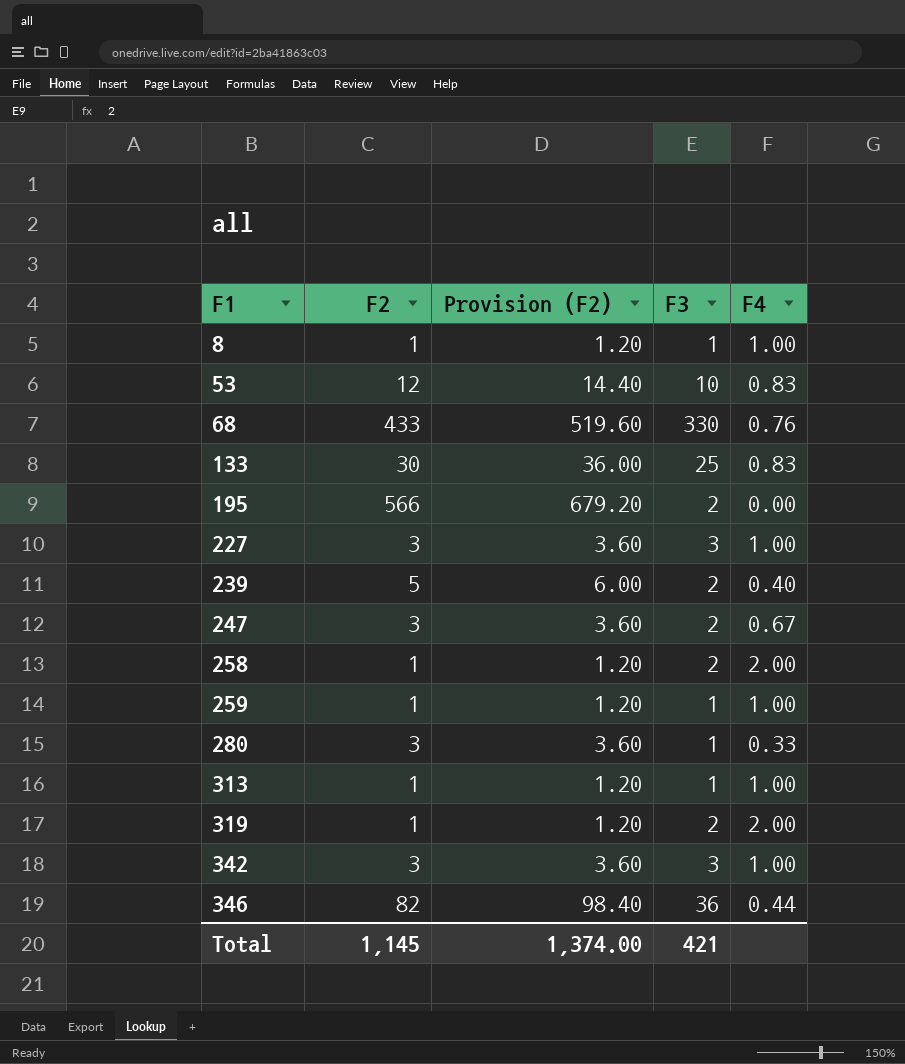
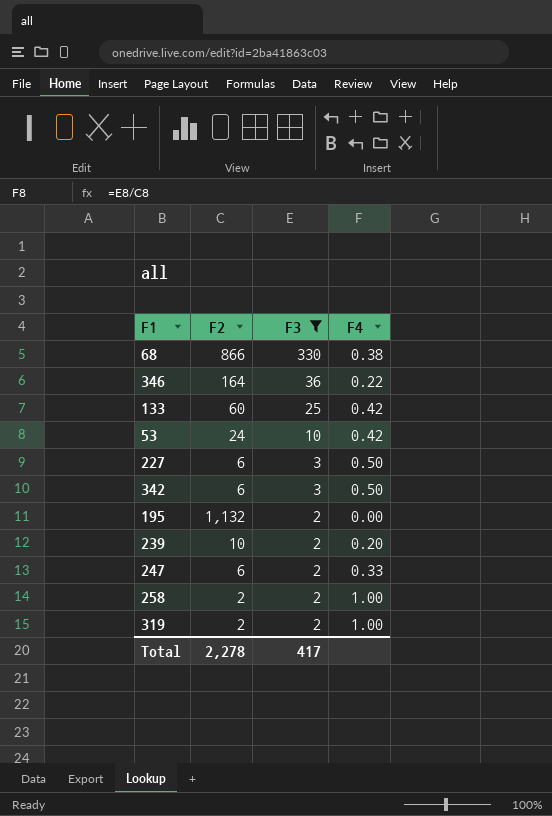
filter: none -> F3 != 1
row order: F1 ascending -> F3 descending
column Provision (F2) | formula: [F2] * 1.2 -> none
68 | F2: 433 -> 866
68 | F4: 0.76 -> 0.38
346 | F2: 82 -> 164
346 | F4: 0.44 -> 0.22
133 | F2: 30 -> 60
133 | F4: 0.83 -> 0.42
53 | F2: 12 -> 24
53 | F4: 0.83 -> 0.42
227 | F2: 3 -> 6
227 | F4: 1.00 -> 0.50
342 | F2: 3 -> 6
342 | F4: 1.00 -> 0.50
195 | F2: 566 -> 1,132
239 | F2: 5 -> 10
239 | F4: 0.40 -> 0.20
247 | F2: 3 -> 6
247 | F4: 0.67 -> 0.33
258 | F2: 1 -> 2
258 | F4: 2.00 -> 1.00
319 | F2: 1 -> 2
319 | F4: 2.00 -> 1.00
Total | F2: 1,145 -> 2,278
Total | F3: 421 -> 417

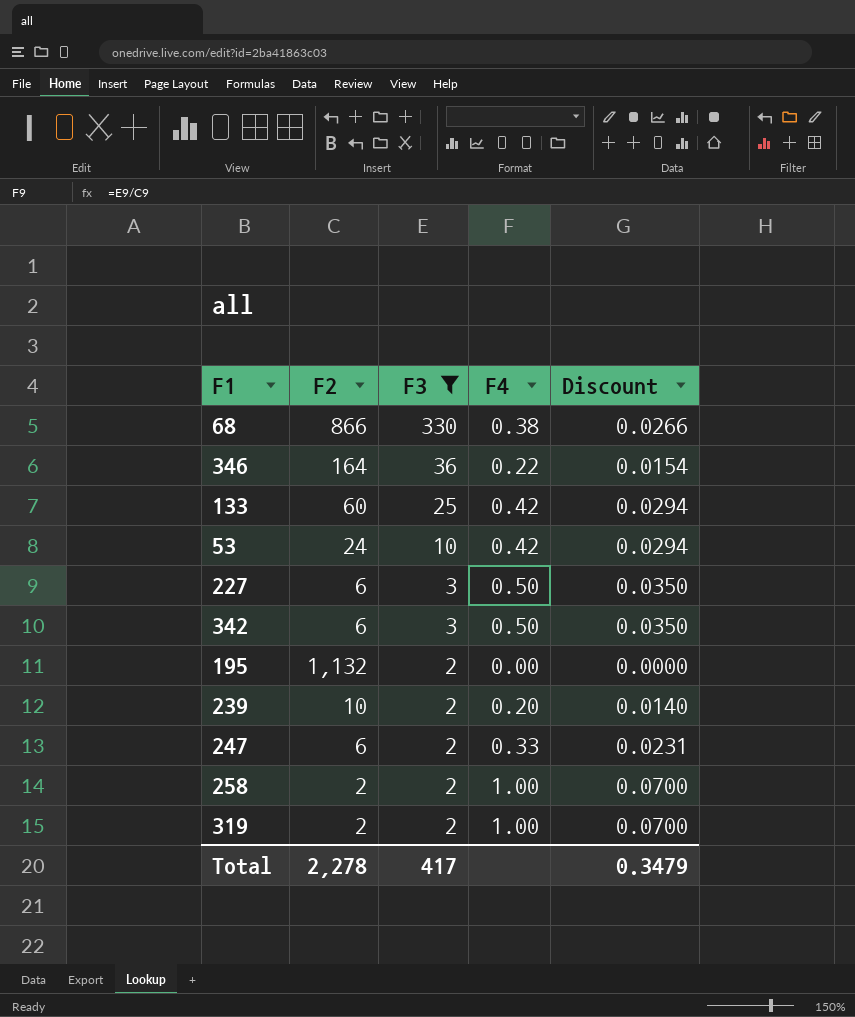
column Discount | formula: none -> [F4] * 0.07

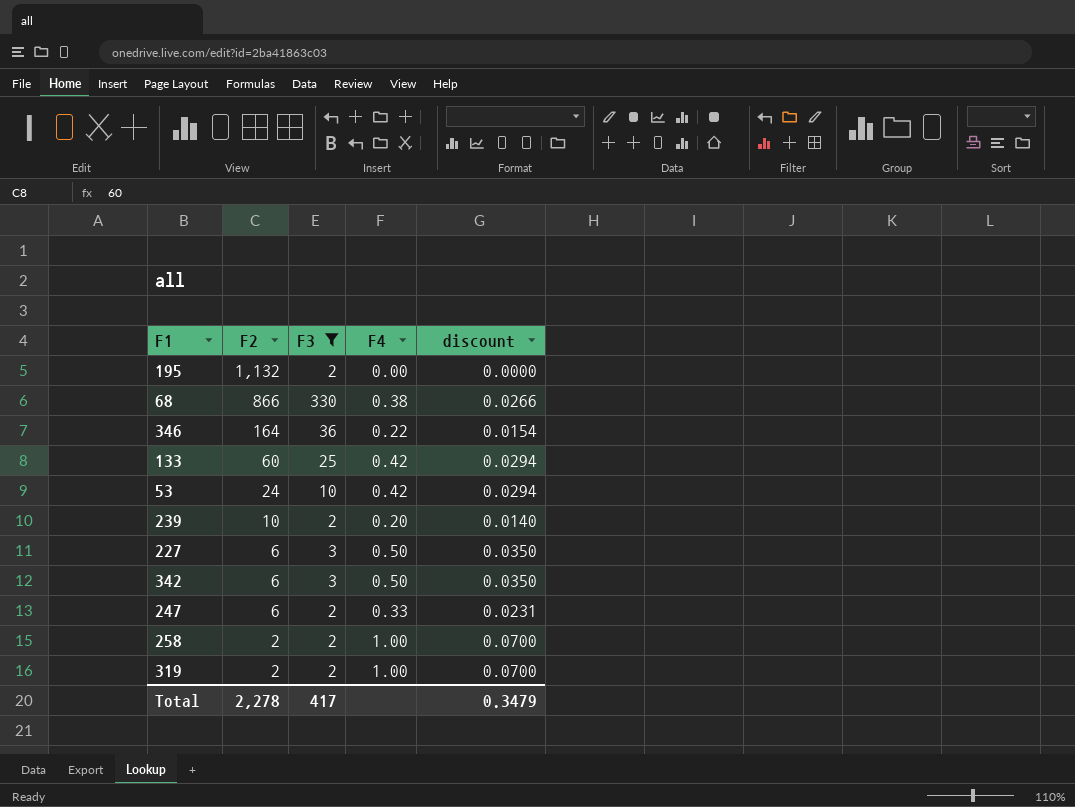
row order: F3 descending -> F2 descending
column name: Discount -> discount

